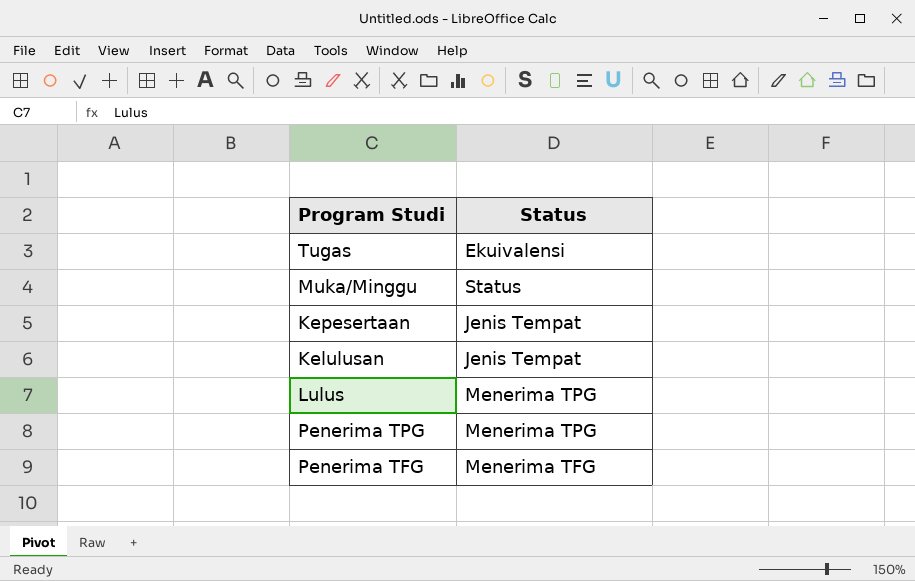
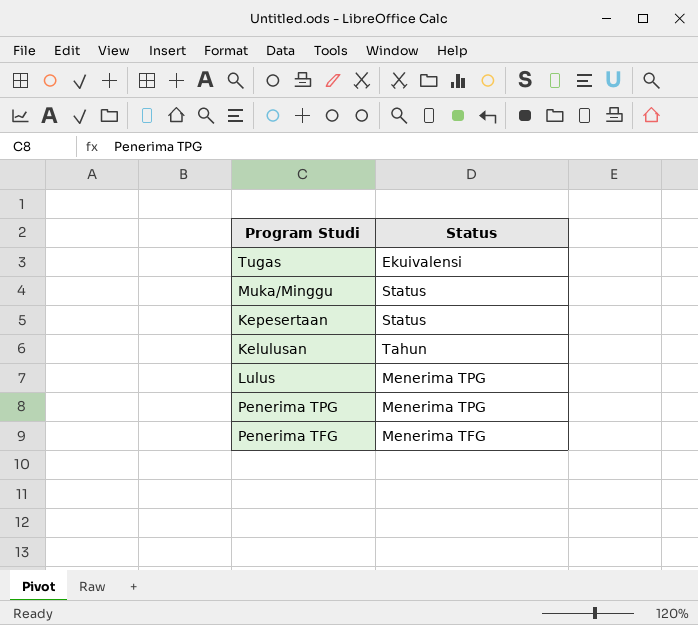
Kepesertaan | Status: Jenis Tempat -> Status
Kelulusan | Status: Jenis Tempat -> Tahun

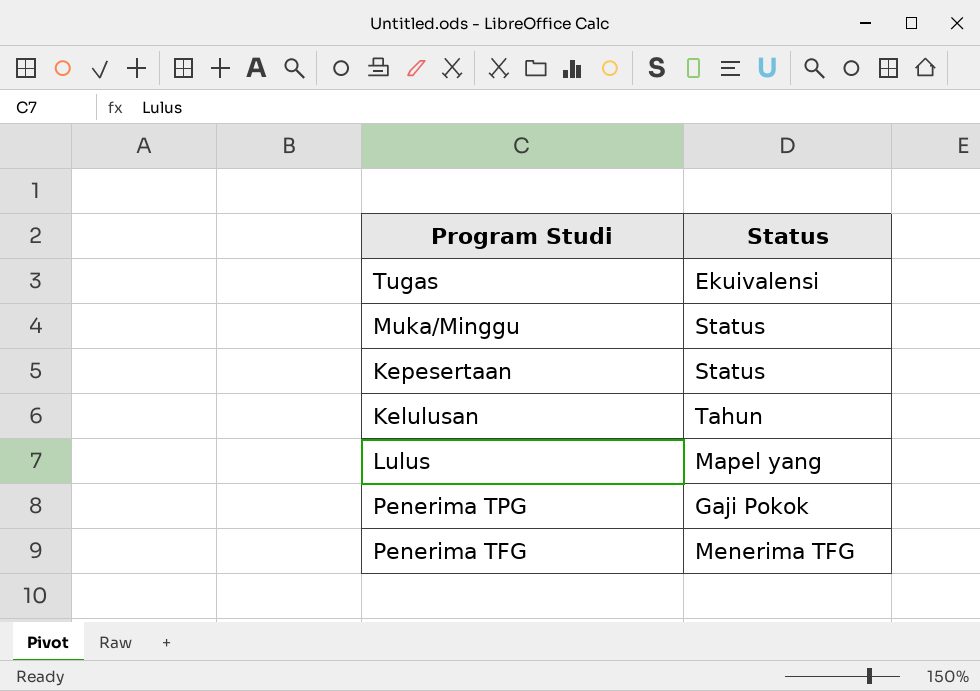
Lulus | Status: Menerima TPG -> Mapel yang
Penerima TPG | Status: Menerima TPG -> Gaji Pokok

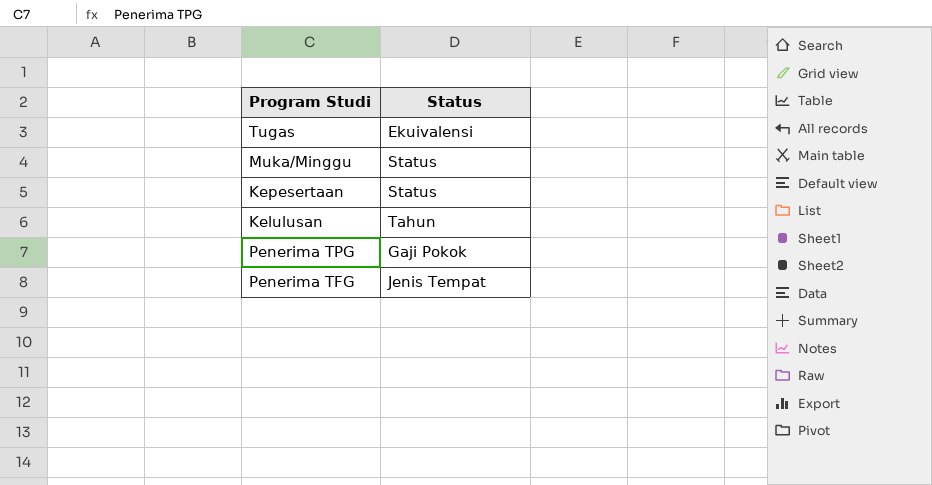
row Lulus: Mapel yang -> none
Penerima TFG | Status: Menerima TFG -> Jenis Tempat

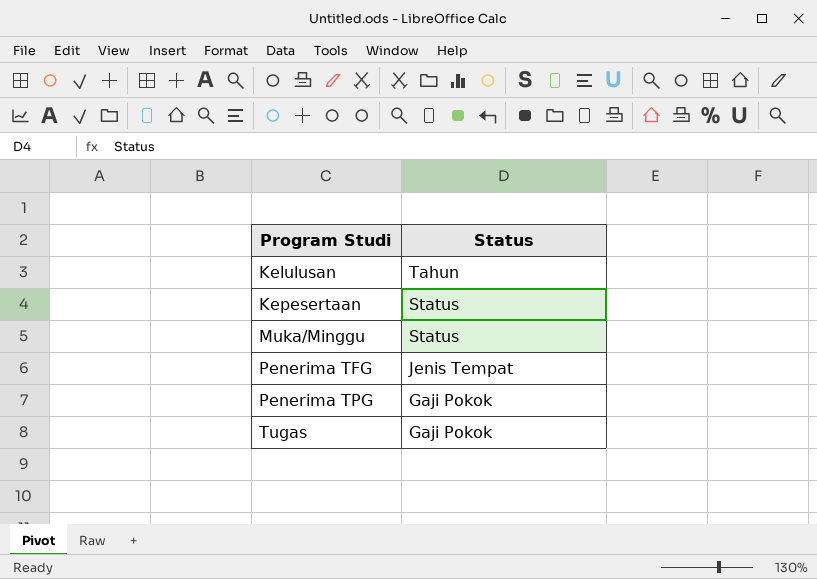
row order: none -> Program Studi ascending
Tugas | Status: Ekuivalensi -> Gaji Pokok

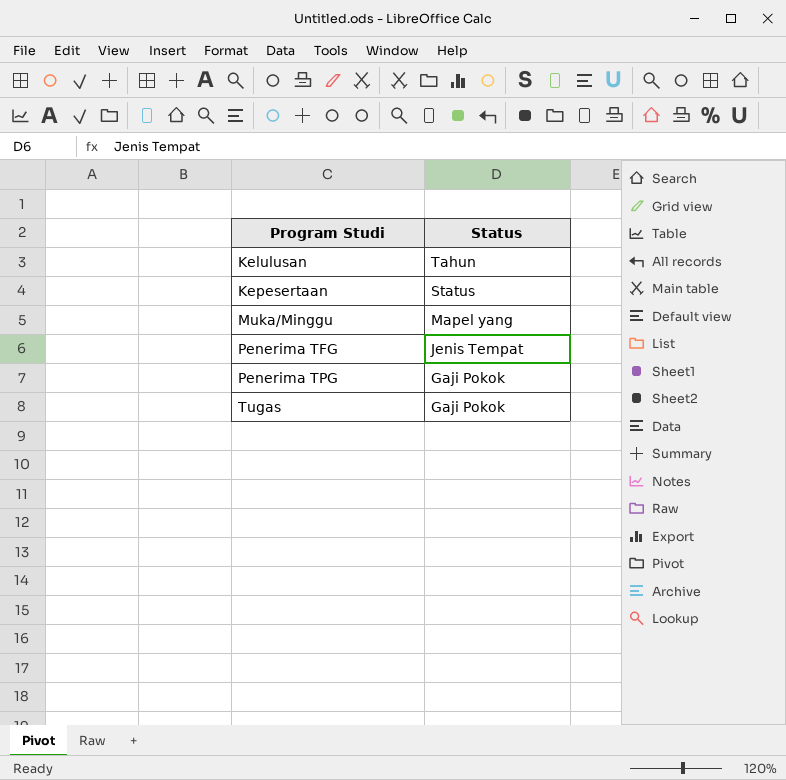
Muka/Minggu | Status: Status -> Mapel yang

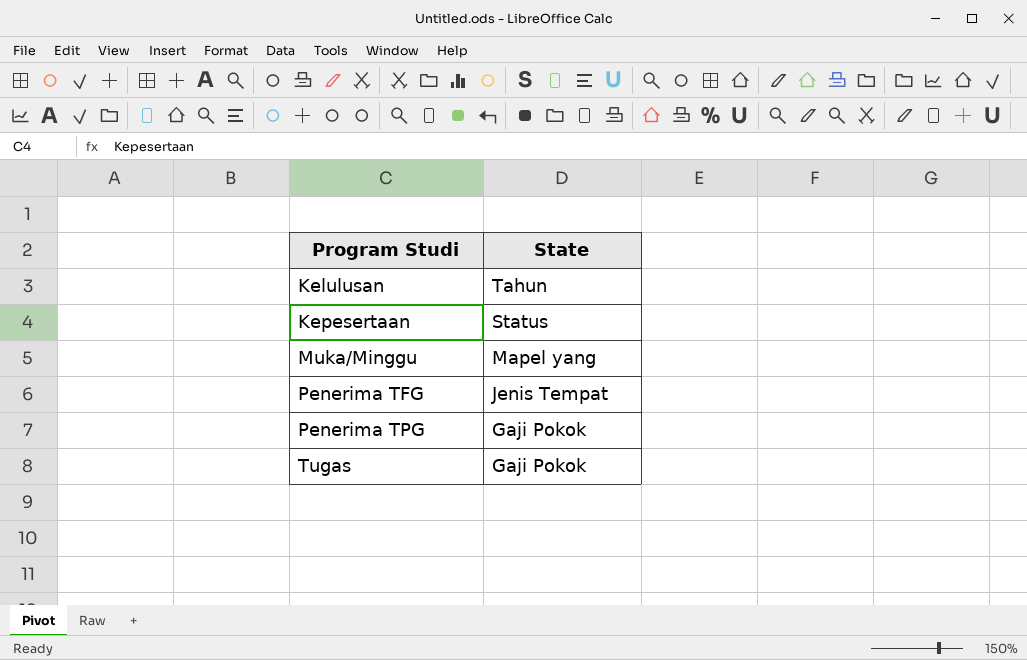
column name: Status -> State

